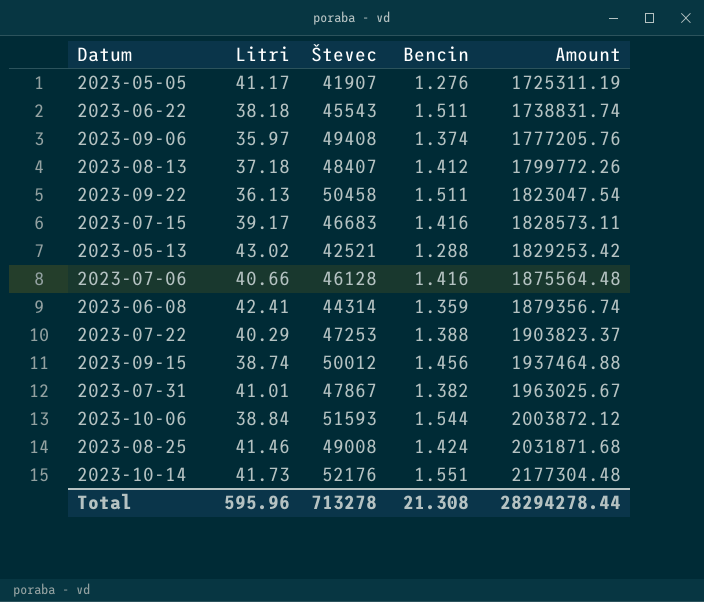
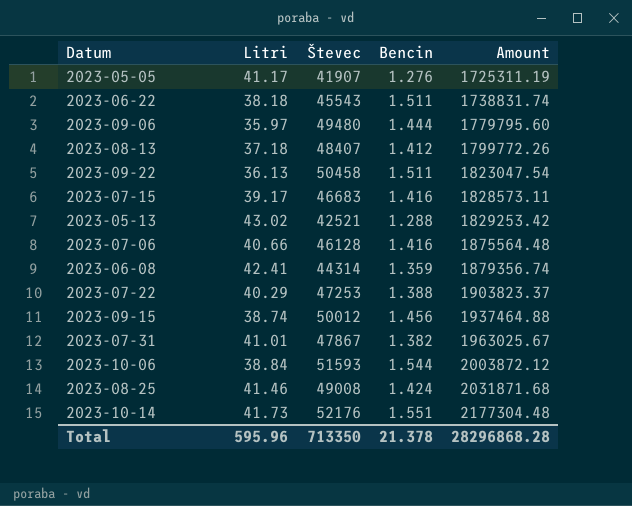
2023-09-06 | Števec: 49408 -> 49480
2023-09-06 | Bencin: 1.374 -> 1.444
2023-09-06 | Amount: 1777205.76 -> 1779795.60
Total | Števec: 713278 -> 713350
Total | Bencin: 21.308 -> 21.378
Total | Amount: 28294278.44 -> 28296868.28

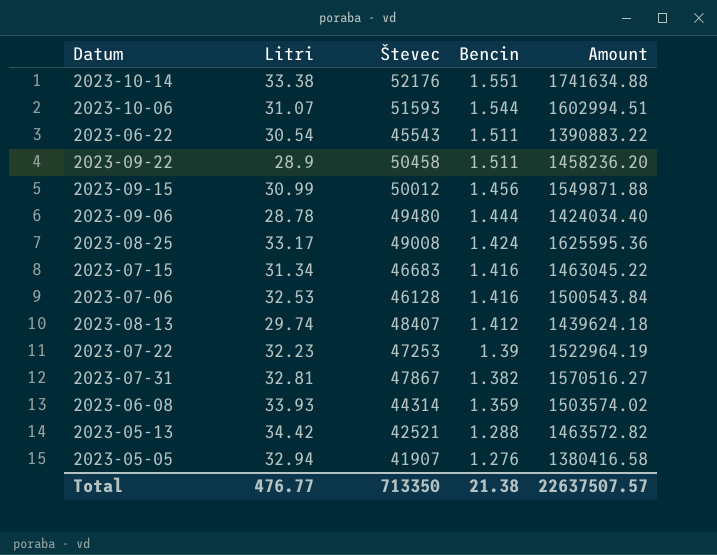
row order: Amount ascending -> Bencin descending
2023-10-14 | Litri: 41.73 -> 33.38
2023-10-14 | Amount: 2177304.48 -> 1741634.88
2023-10-06 | Litri: 38.84 -> 31.07
2023-10-06 | Amount: 2003872.12 -> 1602994.51
2023-06-22 | Litri: 38.18 -> 30.54
2023-06-22 | Amount: 1738831.74 -> 1390883.22
2023-09-22 | Litri: 36.13 -> 28.9
2023-09-22 | Amount: 1823047.54 -> 1458236.20
2023-09-15 | Litri: 38.74 -> 30.99
2023-09-15 | Amount: 1937464.88 -> 1549871.88
2023-09-06 | Litri: 35.97 -> 28.78
2023-09-06 | Amount: 1779795.60 -> 1424034.40
2023-08-25 | Litri: 41.46 -> 33.17
2023-08-25 | Amount: 2031871.68 -> 1625595.36
2023-07-15 | Litri: 39.17 -> 31.34
2023-07-15 | Amount: 1828573.11 -> 1463045.22
2023-07-06 | Litri: 40.66 -> 32.53
2023-07-06 | Amount: 1875564.48 -> 1500543.84
2023-08-13 | Litri: 37.18 -> 29.74
2023-08-13 | Amount: 1799772.26 -> 1439624.18
2023-07-22 | Litri: 40.29 -> 32.23
2023-07-22 | Bencin: 1.388 -> 1.39
2023-07-22 | Amount: 1903823.37 -> 1522964.19
2023-07-31 | Litri: 41.01 -> 32.81
2023-07-31 | Amount: 1963025.67 -> 1570516.27
2023-06-08 | Litri: 42.41 -> 33.93
2023-06-08 | Amount: 1879356.74 -> 1503574.02
2023-05-13 | Litri: 43.02 -> 34.42
2023-05-13 | Amount: 1829253.42 -> 1463572.82
2023-05-05 | Litri: 41.17 -> 32.94
2023-05-05 | Amount: 1725311.19 -> 1380416.58
Total | Litri: 595.96 -> 476.77
Total | Bencin: 21.378 -> 21.38
Total | Amount: 28296868.28 -> 22637507.57

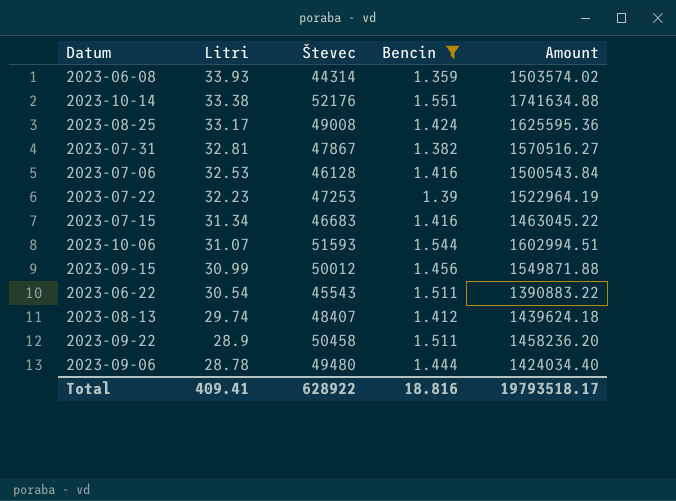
filter: none -> Bencin >= 1.359
row order: Bencin descending -> Litri descending
Total | Litri: 476.77 -> 409.41
Total | Števec: 713350 -> 628922
Total | Bencin: 21.38 -> 18.816
Total | Amount: 22637507.57 -> 19793518.17

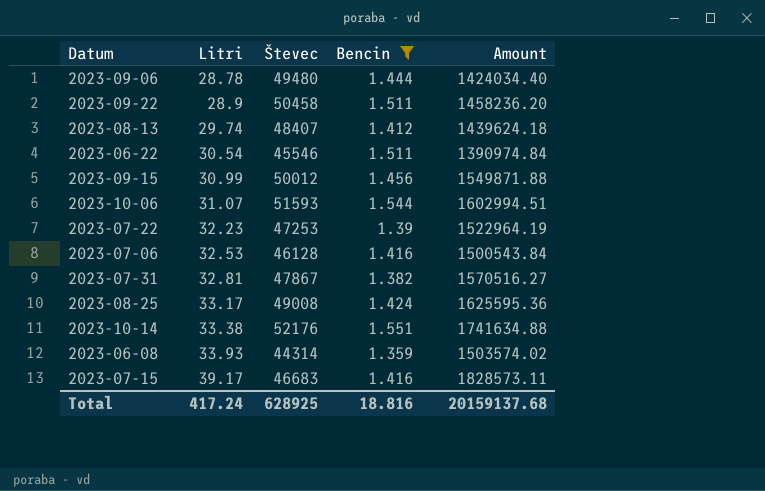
row order: Litri descending -> Litri ascending
2023-06-22 | Števec: 45543 -> 45546
2023-06-22 | Amount: 1390883.22 -> 1390974.84
2023-07-15 | Litri: 31.34 -> 39.17
2023-07-15 | Amount: 1463045.22 -> 1828573.11
Total | Litri: 409.41 -> 417.24
Total | Števec: 628922 -> 628925
Total | Amount: 19793518.17 -> 20159137.68

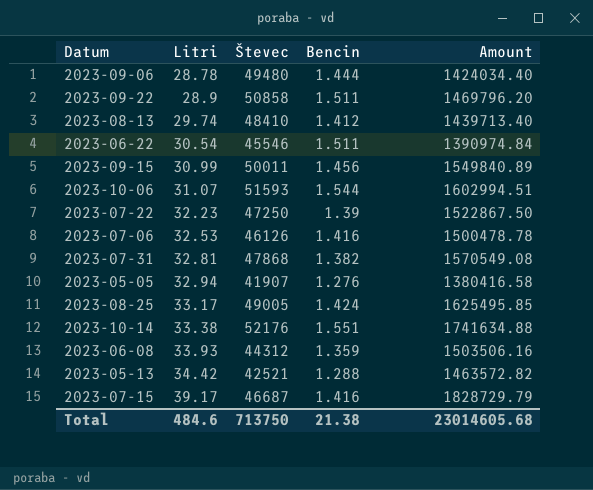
filter: Bencin >= 1.359 -> none
2023-09-22 | Števec: 50458 -> 50858
2023-09-22 | Amount: 1458236.20 -> 1469796.20
2023-08-13 | Števec: 48407 -> 48410
2023-08-13 | Amount: 1439624.18 -> 1439713.40
2023-09-15 | Števec: 50012 -> 50011
2023-09-15 | Amount: 1549871.88 -> 1549840.89
2023-07-22 | Števec: 47253 -> 47250
2023-07-22 | Amount: 1522964.19 -> 1522867.50
2023-07-06 | Števec: 46128 -> 46126
2023-07-06 | Amount: 1500543.84 -> 1500478.78
2023-07-31 | Števec: 47867 -> 47868
2023-07-31 | Amount: 1570516.27 -> 1570549.08
2023-08-25 | Števec: 49008 -> 49005
2023-08-25 | Amount: 1625595.36 -> 1625495.85
2023-06-08 | Števec: 44314 -> 44312
2023-06-08 | Amount: 1503574.02 -> 1503506.16
2023-07-15 | Števec: 46683 -> 46687
2023-07-15 | Amount: 1828573.11 -> 1828729.79
Total | Litri: 417.24 -> 484.6
Total | Števec: 628925 -> 713750
Total | Bencin: 18.816 -> 21.38
Total | Amount: 20159137.68 -> 23014605.68

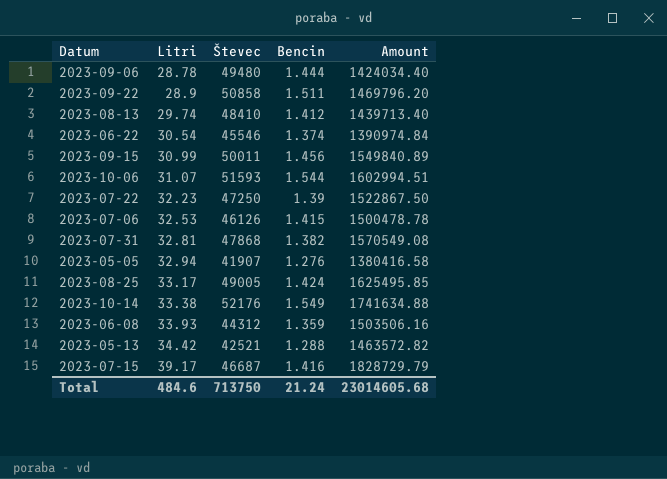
2023-06-22 | Bencin: 1.511 -> 1.374
2023-07-06 | Bencin: 1.416 -> 1.415
2023-10-14 | Bencin: 1.551 -> 1.549
Total | Bencin: 21.38 -> 21.24

